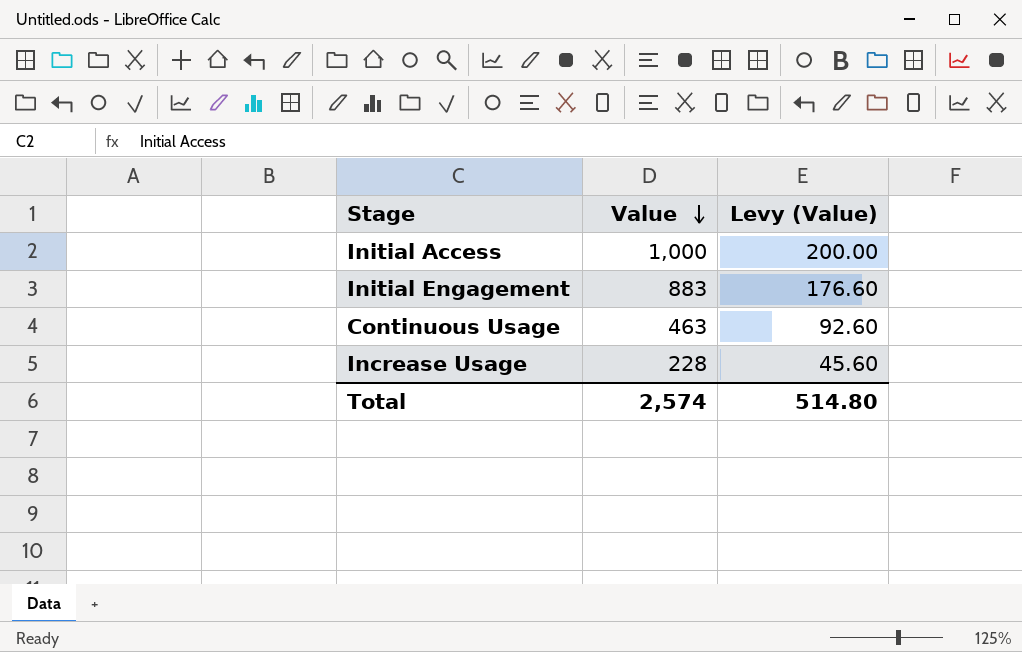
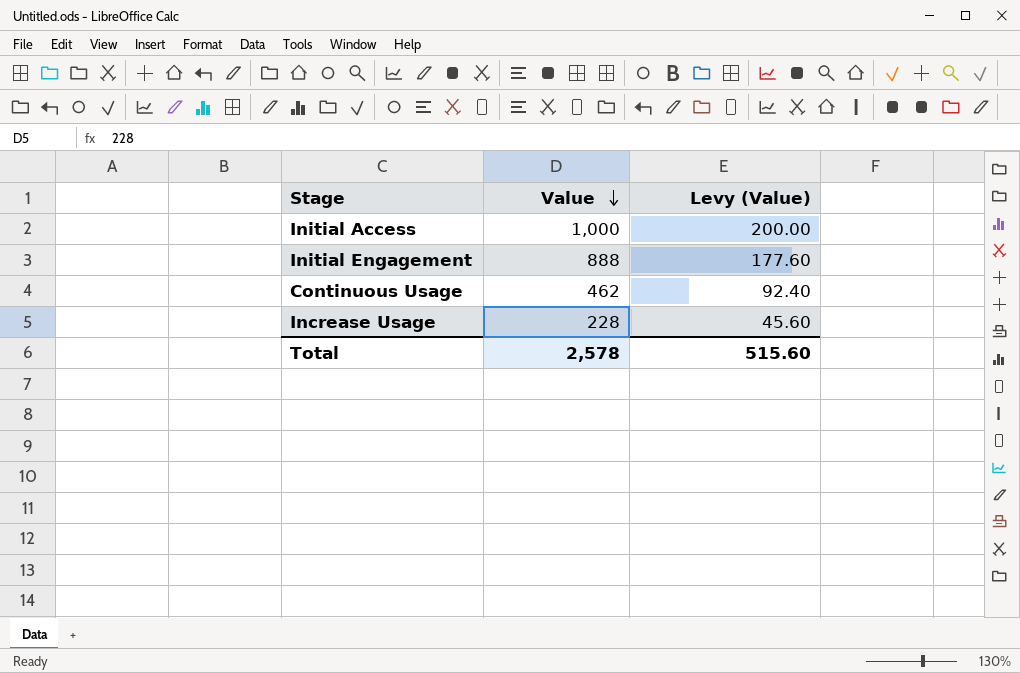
Initial Engagement | Value: 883 -> 888
Initial Engagement | Levy (Value): 176.60 -> 177.60
Continuous Usage | Value: 463 -> 462
Continuous Usage | Levy (Value): 92.60 -> 92.40
Total | Value: 2,574 -> 2,578
Total | Levy (Value): 514.80 -> 515.60

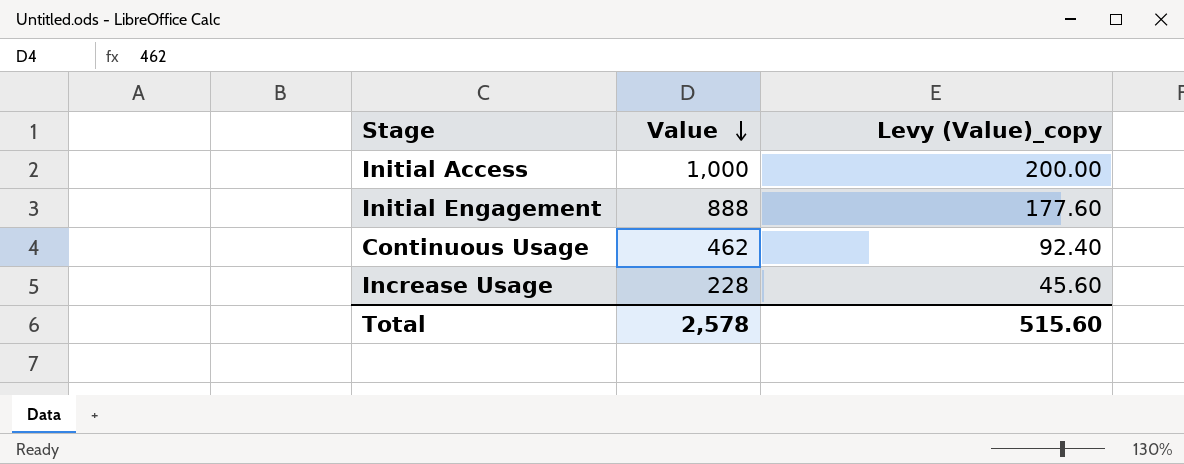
column name: Levy (Value) -> Levy (Value)_copy

